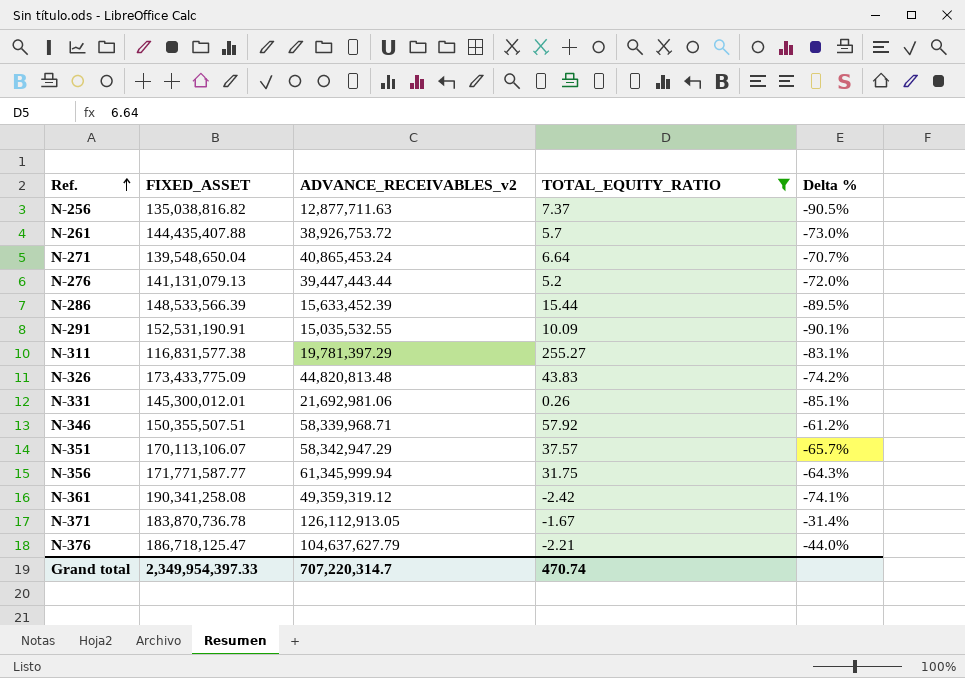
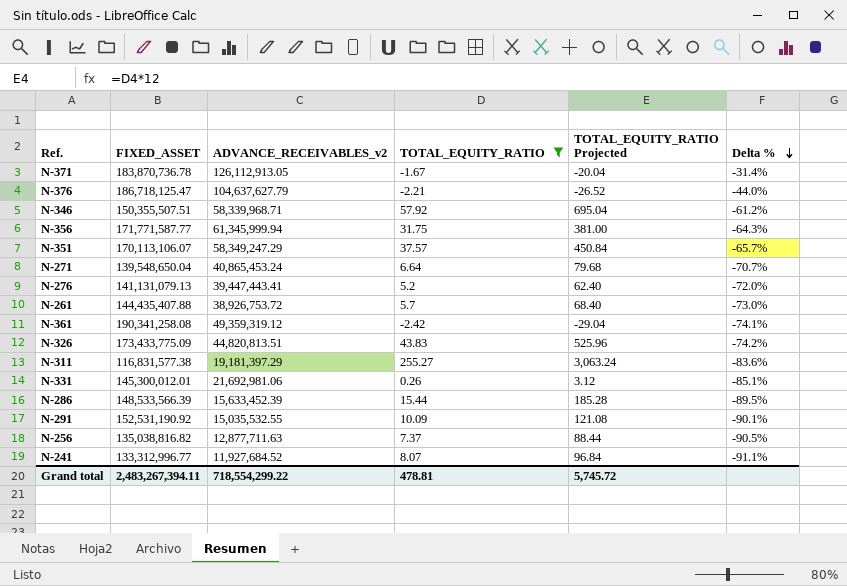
row order: Ref. ascending -> Delta % descending
column TOTAL_EQUITY_RATIO Projected | formula: none -> [TOTAL_EQUITY_RATIO] * 12
N-351 | ADVANCE_RECEIVABLES_v2: 58,342,947.29 -> 58,349,247.29
N-276 | ADVANCE_RECEIVABLES_v2: 39,447,443.44 -> 39,447,443.41
N-326 | ADVANCE_RECEIVABLES_v2: 44,820,813.48 -> 44,820,813.51
N-311 | ADVANCE_RECEIVABLES_v2: 19,781,397.29 -> 19,181,397.29
N-311 | Delta %: -83.1% -> -83.6%
N-291 | FIXED_ASSET: 152,531,190.91 -> 152,531,190.92
row N-241: none -> 133,312,996.77 | 11,927,684.52 | 8.07 | 96.84 | -91.1%
Grand total | FIXED_ASSET: 2,349,954,397.33 -> 2,483,267,394.11
Grand total | ADVANCE_RECEIVABLES_v2: 707,220,314.7 -> 718,554,299.22
Grand total | TOTAL_EQUITY_RATIO: 470.74 -> 478.81

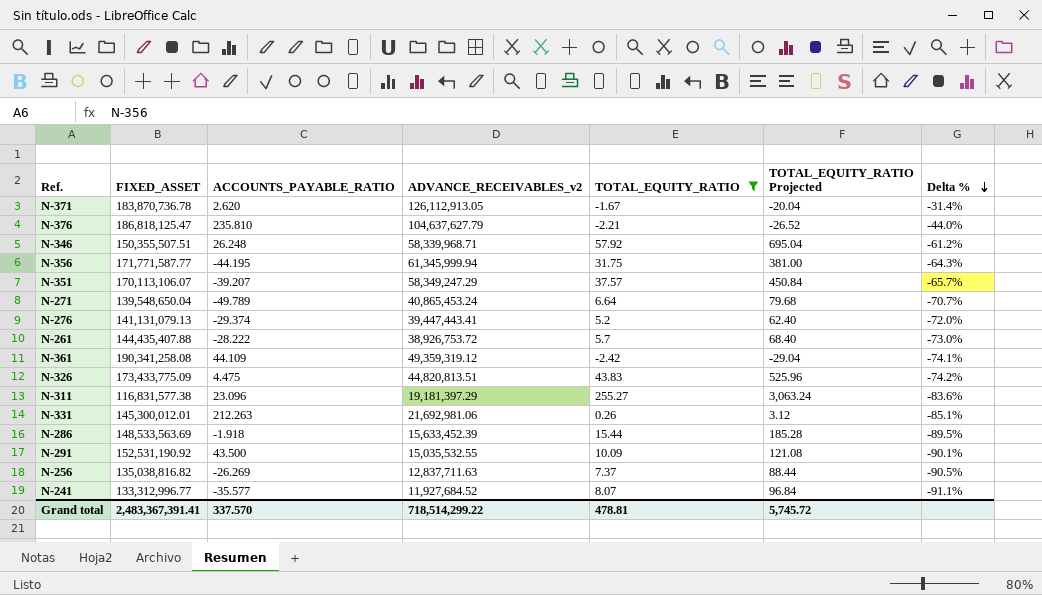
column ACCOUNTS_PAYABLE_RATIO | position: none -> 3
N-376 | FIXED_ASSET: 186,718,125.47 -> 186,818,125.47
N-286 | FIXED_ASSET: 148,533,566.39 -> 148,533,563.69
N-256 | ADVANCE_RECEIVABLES_v2: 12,877,711.63 -> 12,837,711.63
Grand total | FIXED_ASSET: 2,483,267,394.11 -> 2,483,367,391.41
Grand total | ADVANCE_RECEIVABLES_v2: 718,554,299.22 -> 718,514,299.22

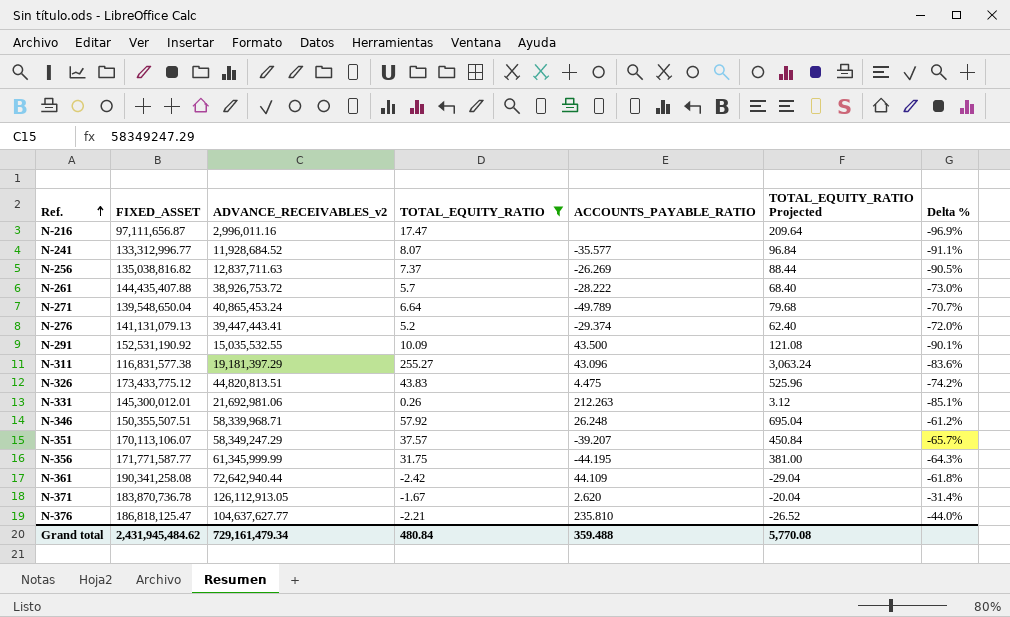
row order: Delta % descending -> Ref. ascending
column ACCOUNTS_PAYABLE_RATIO | position: 3 -> 5
row N-286: 148,533,563.69 | -1.918 | 15,633,452.39 | 15.44 | 185.28 | -89.5% -> none
row N-216: none -> 97,111,656.87 | 2,996,011.16 | 17.47 | none | 209.64 | -96.9%
N-241 | ADVANCE_RECEIVABLES_v2: 11,927,684.52 -> 11,928,684.52
N-311 | ACCOUNTS_PAYABLE_RATIO: 23.096 -> 43.096
N-326 | FIXED_ASSET: 173,433,775.09 -> 173,433,775.12
N-356 | ADVANCE_RECEIVABLES_v2: 61,345,999.94 -> 61,345,999.99
N-361 | ADVANCE_RECEIVABLES_v2: 49,359,319.12 -> 72,642,940.44
N-361 | Delta %: -74.1% -> -61.8%
N-376 | ADVANCE_RECEIVABLES_v2: 104,637,627.79 -> 104,637,627.77
Grand total | FIXED_ASSET: 2,483,367,391.41 -> 2,431,945,484.62
Grand total | ADVANCE_RECEIVABLES_v2: 718,514,299.22 -> 729,161,479.34
Grand total | TOTAL_EQUITY_RATIO: 478.81 -> 480.84
Grand total | ACCOUNTS_PAYABLE_RATIO: 337.570 -> 359.488
Grand total | TOTAL_EQUITY_RATIO Projected: 5,745.72 -> 5,770.08

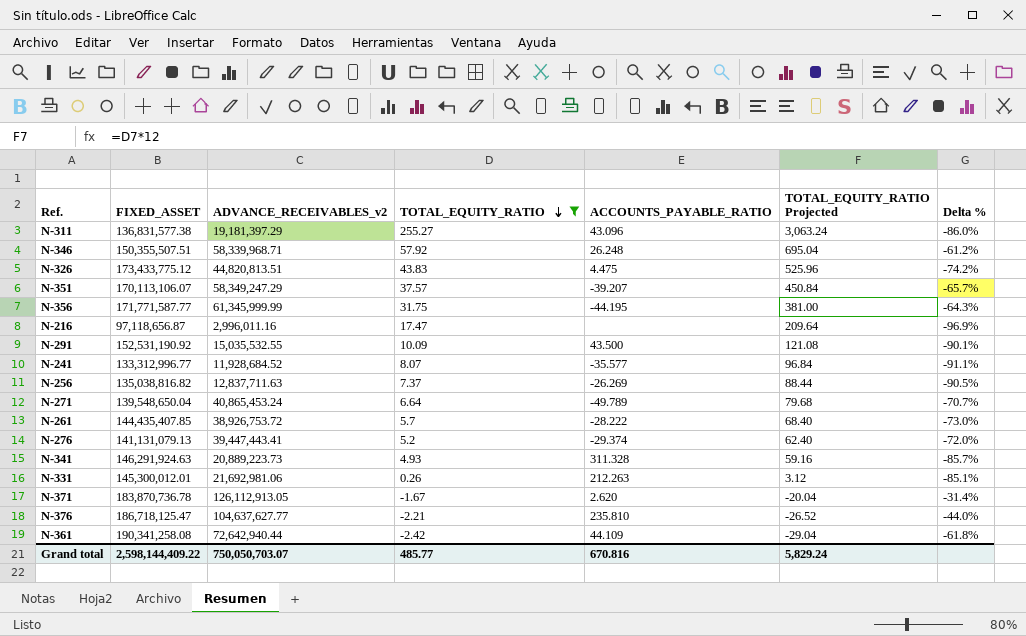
row order: Ref. ascending -> TOTAL_EQUITY_RATIO descending
N-311 | FIXED_ASSET: 116,831,577.38 -> 136,831,577.38
N-311 | Delta %: -83.6% -> -86.0%
N-216 | FIXED_ASSET: 97,111,656.87 -> 97,118,656.87
N-261 | FIXED_ASSET: 144,435,407.88 -> 144,435,407.85
row N-341: none -> 146,291,924.63 | 20,889,223.73 | 4.93 | 311.328 | 59.16 | -85.7%
N-376 | FIXED_ASSET: 186,818,125.47 -> 186,718,125.47
Grand total | FIXED_ASSET: 2,431,945,484.62 -> 2,598,144,409.22
Grand total | ADVANCE_RECEIVABLES_v2: 729,161,479.34 -> 750,050,703.07
Grand total | TOTAL_EQUITY_RATIO: 480.84 -> 485.77
Grand total | ACCOUNTS_PAYABLE_RATIO: 359.488 -> 670.816
Grand total | TOTAL_EQUITY_RATIO Projected: 5,770.08 -> 5,829.24

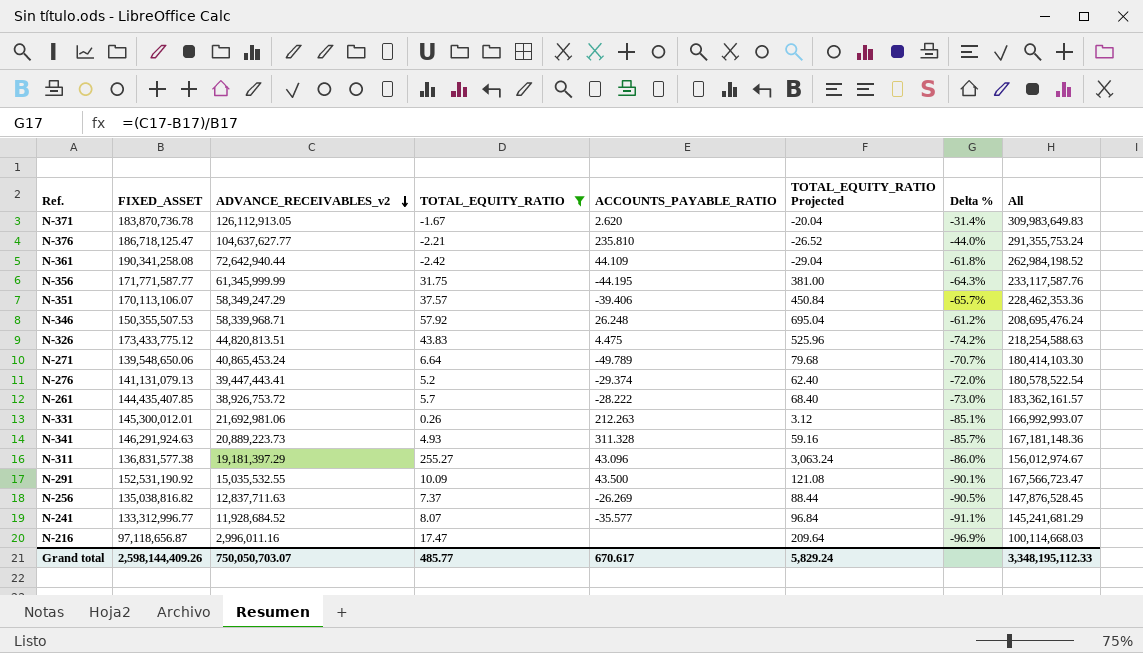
row order: TOTAL_EQUITY_RATIO descending -> ADVANCE_RECEIVABLES_v2 descending
column All | formula: none -> [FIXED_ASSET] + [ADVANCE_RECEIVABLES_v2]
N-351 | ACCOUNTS_PAYABLE_RATIO: -39.207 -> -39.406
N-346 | FIXED_ASSET: 150,355,507.51 -> 150,355,507.53
N-271 | FIXED_ASSET: 139,548,650.04 -> 139,548,650.06
Grand total | FIXED_ASSET: 2,598,144,409.22 -> 2,598,144,409.26
Grand total | ACCOUNTS_PAYABLE_RATIO: 670.816 -> 670.617

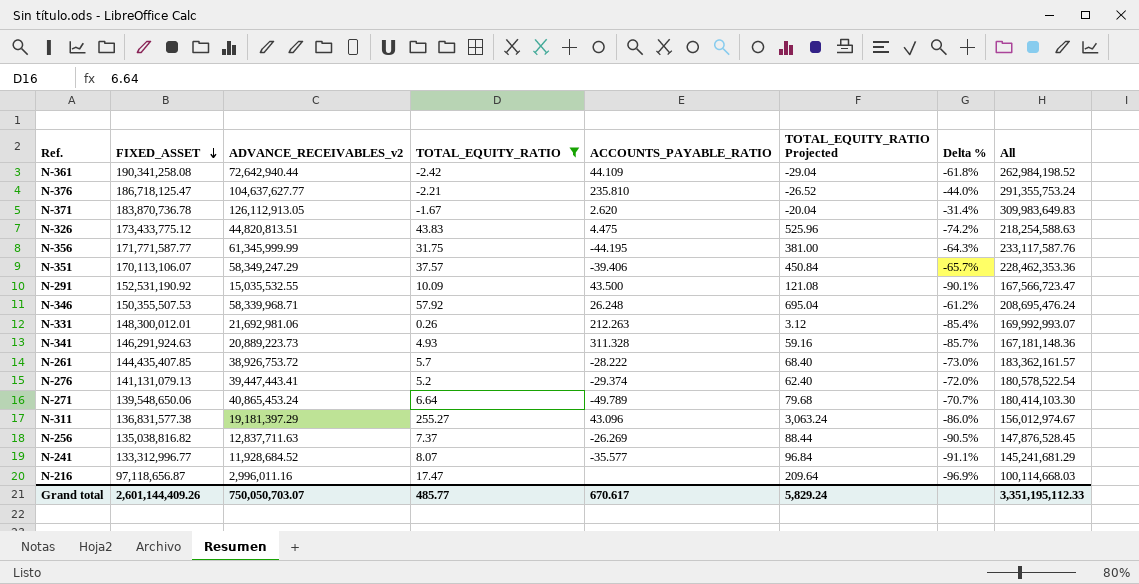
row order: ADVANCE_RECEIVABLES_v2 descending -> FIXED_ASSET descending
N-331 | FIXED_ASSET: 145,300,012.01 -> 148,300,012.01
N-331 | Delta %: -85.1% -> -85.4%
N-331 | All: 166,992,993.07 -> 169,992,993.07
Grand total | FIXED_ASSET: 2,598,144,409.26 -> 2,601,144,409.26
Grand total | All: 3,348,195,112.33 -> 3,351,195,112.33

